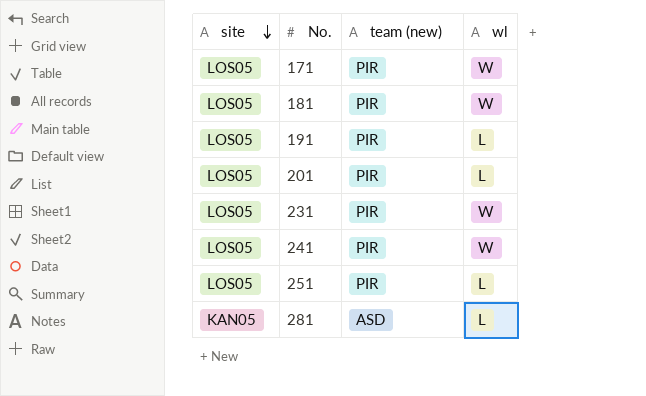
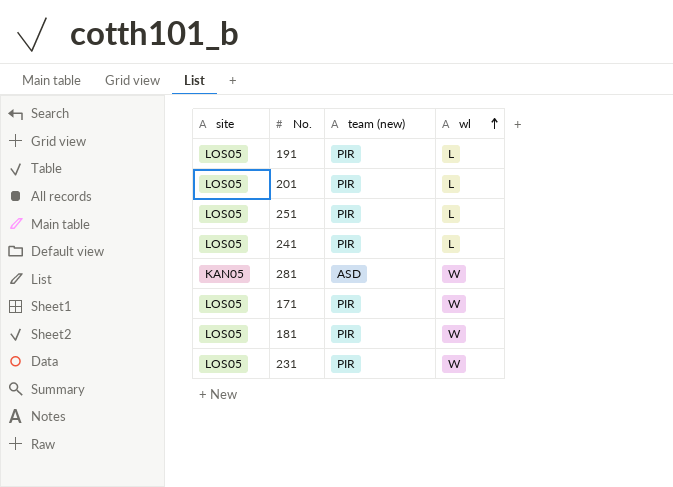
row order: site descending -> wl ascending
241 | wl: W -> L
281 | wl: L -> W

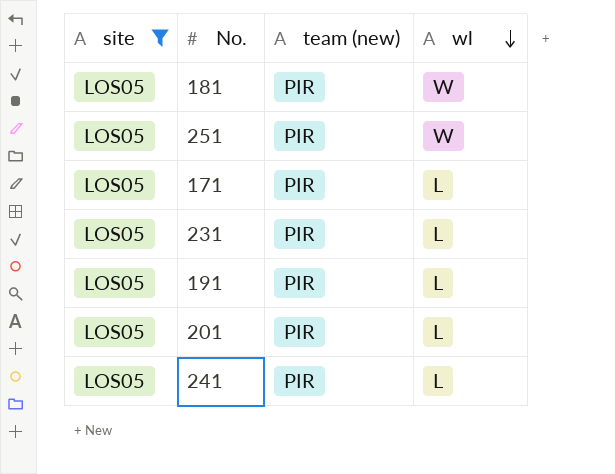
filter: none -> site = LOS05
row order: wl ascending -> wl descending
251 | wl: L -> W
171 | wl: W -> L
231 | wl: W -> L

